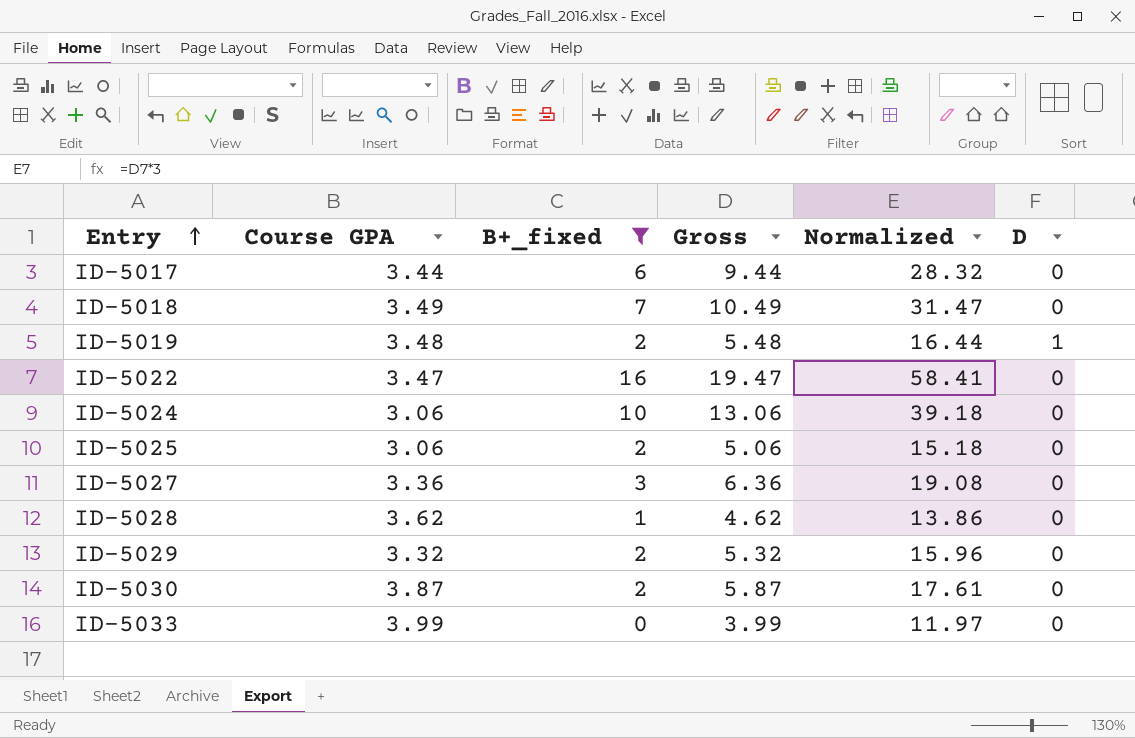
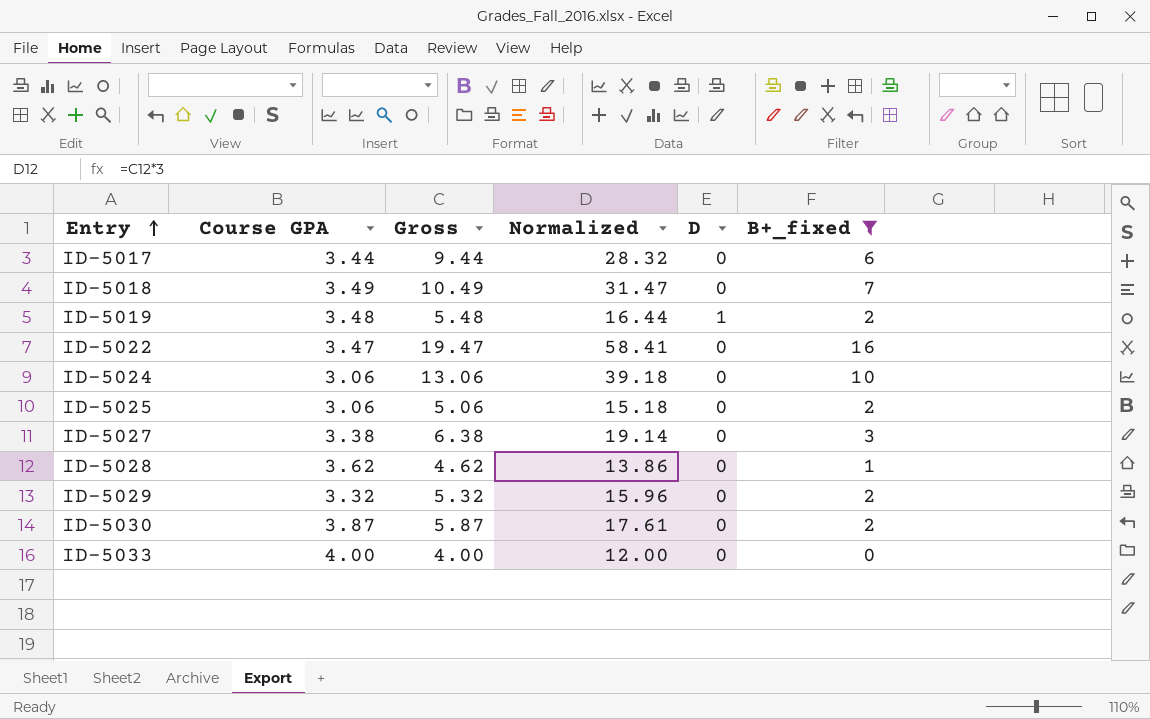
column B+_fixed | position: 3 -> 6
ID-5027 | Course GPA: 3.36 -> 3.38
ID-5027 | Gross: 6.36 -> 6.38
ID-5027 | Normalized: 19.08 -> 19.14
ID-5033 | Course GPA: 3.99 -> 4.00
ID-5033 | Gross: 3.99 -> 4.00
ID-5033 | Normalized: 11.97 -> 12.00

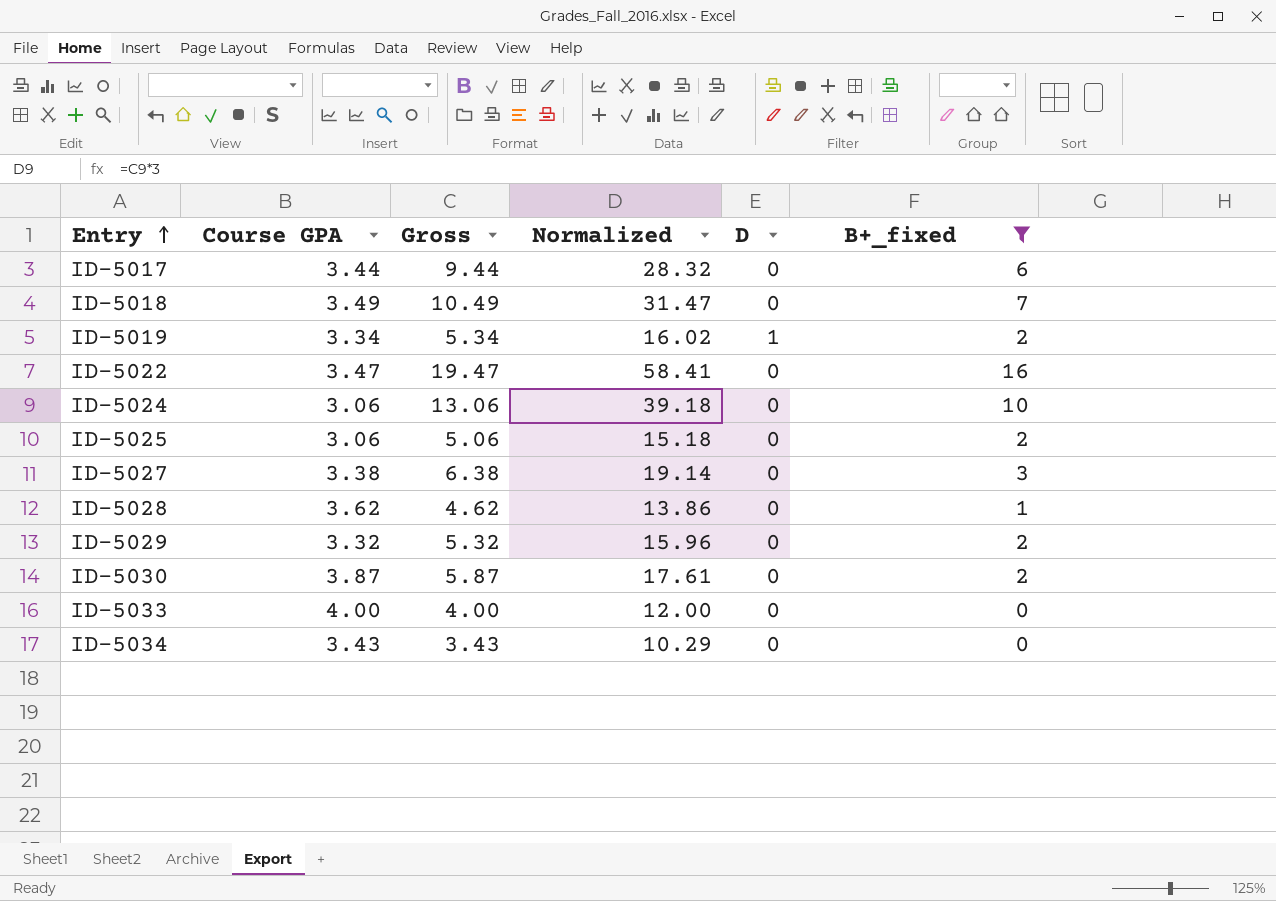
ID-5019 | Course GPA: 3.48 -> 3.34
ID-5019 | Gross: 5.48 -> 5.34
ID-5019 | Normalized: 16.44 -> 16.02
row ID-5034: none -> 3.43 | 3.43 | 10.29 | 0 | 0

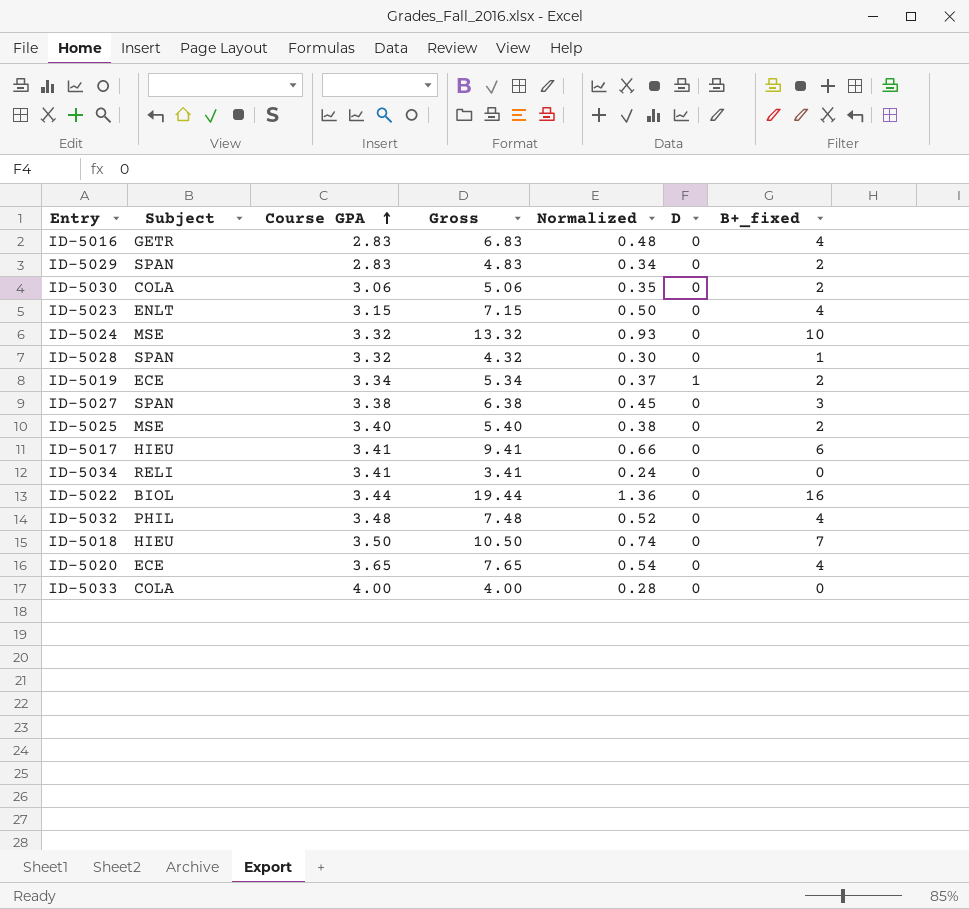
filter: B+_fixed != 4 -> none
row order: Entry ascending -> Course GPA ascending
column Subject | position: none -> 2
column Normalized | formula: [Gross] * 3 -> [Gross] * 0.07
ID-5029 | Course GPA: 3.32 -> 2.83
ID-5029 | Gross: 5.32 -> 4.83
ID-5030 | Course GPA: 3.87 -> 3.06
ID-5030 | Gross: 5.87 -> 5.06
ID-5024 | Course GPA: 3.06 -> 3.32
ID-5024 | Gross: 13.06 -> 13.32
ID-5028 | Course GPA: 3.62 -> 3.32
ID-5028 | Gross: 4.62 -> 4.32
ID-5025 | Course GPA: 3.06 -> 3.40
ID-5025 | Gross: 5.06 -> 5.40
ID-5017 | Course GPA: 3.44 -> 3.41
ID-5017 | Gross: 9.44 -> 9.41
ID-5034 | Course GPA: 3.43 -> 3.41
ID-5034 | Gross: 3.43 -> 3.41
ID-5022 | Course GPA: 3.47 -> 3.44
ID-5022 | Gross: 19.47 -> 19.44
ID-5018 | Course GPA: 3.49 -> 3.50
ID-5018 | Gross: 10.49 -> 10.50

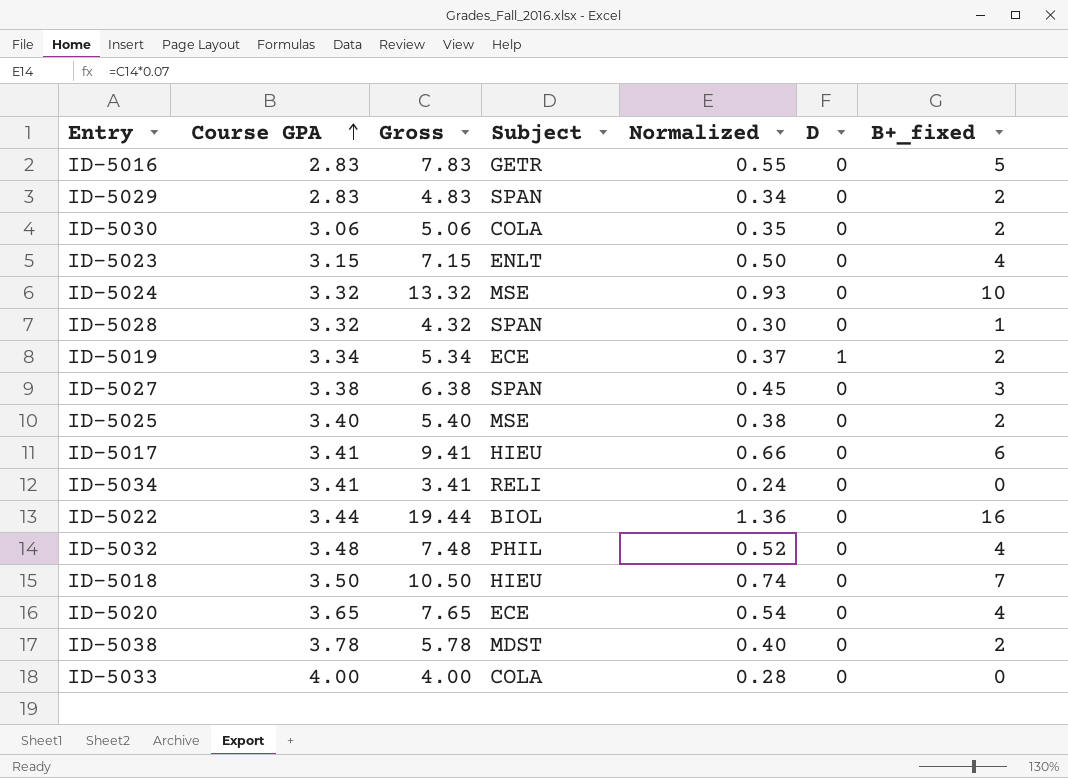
column Subject | position: 2 -> 4
ID-5016 | Gross: 6.83 -> 7.83
ID-5016 | Normalized: 0.48 -> 0.55
ID-5016 | B+_fixed: 4 -> 5
row ID-5038: none -> 3.78 | 5.78 | MDST | 0.40 | 0 | 2

